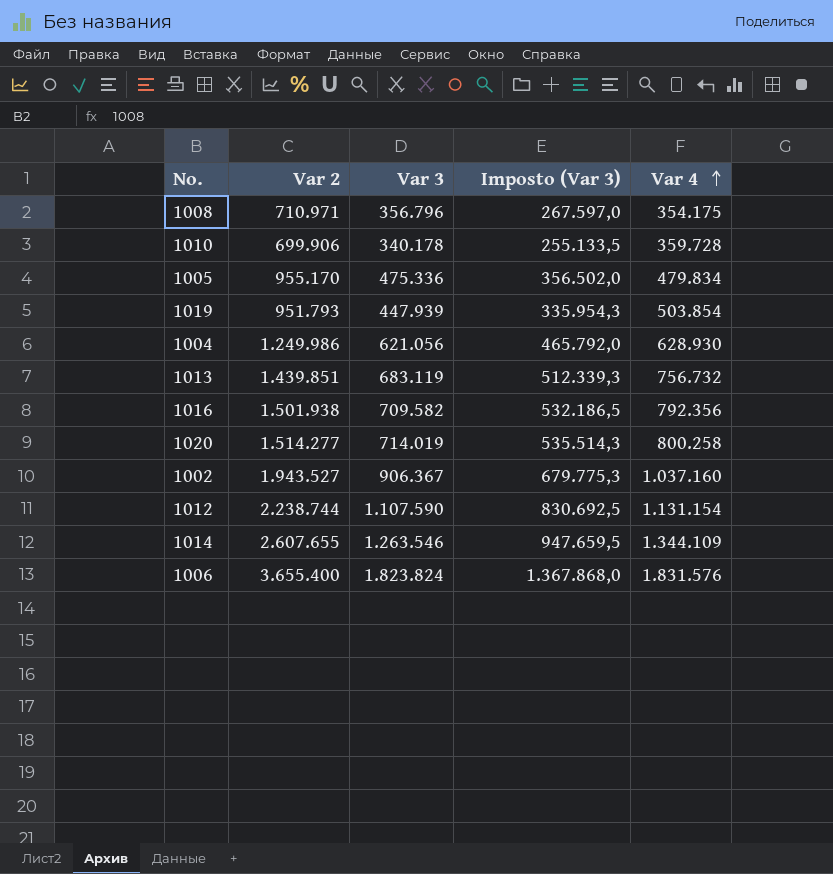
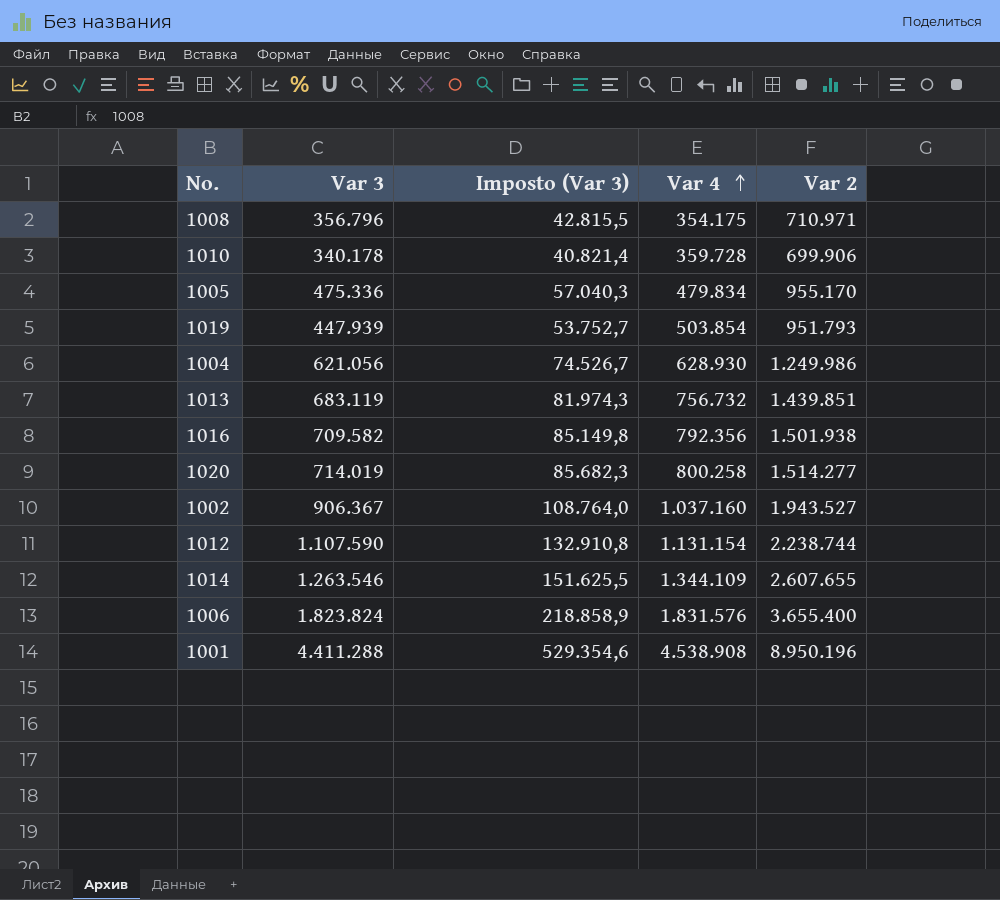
column Imposto (Var 3) | formula: [Var 3] * 0,75 -> [Var 3] * 0,12
column Var 2 | position: 2 -> 5
row 1001: none -> 4.411.288 | 529.354,6 | 4.538.908 | 8.950.196

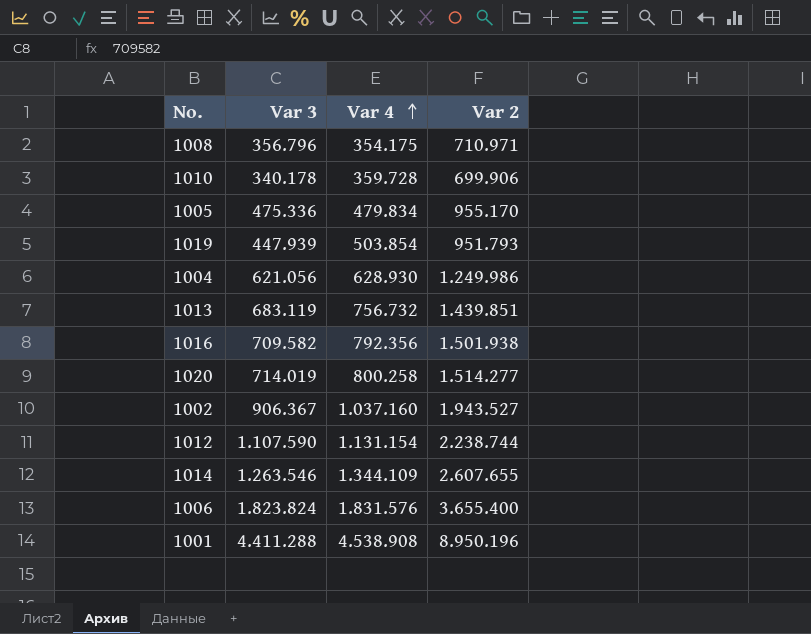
column Imposto (Var 3) | formula: [Var 3] * 0,12 -> none

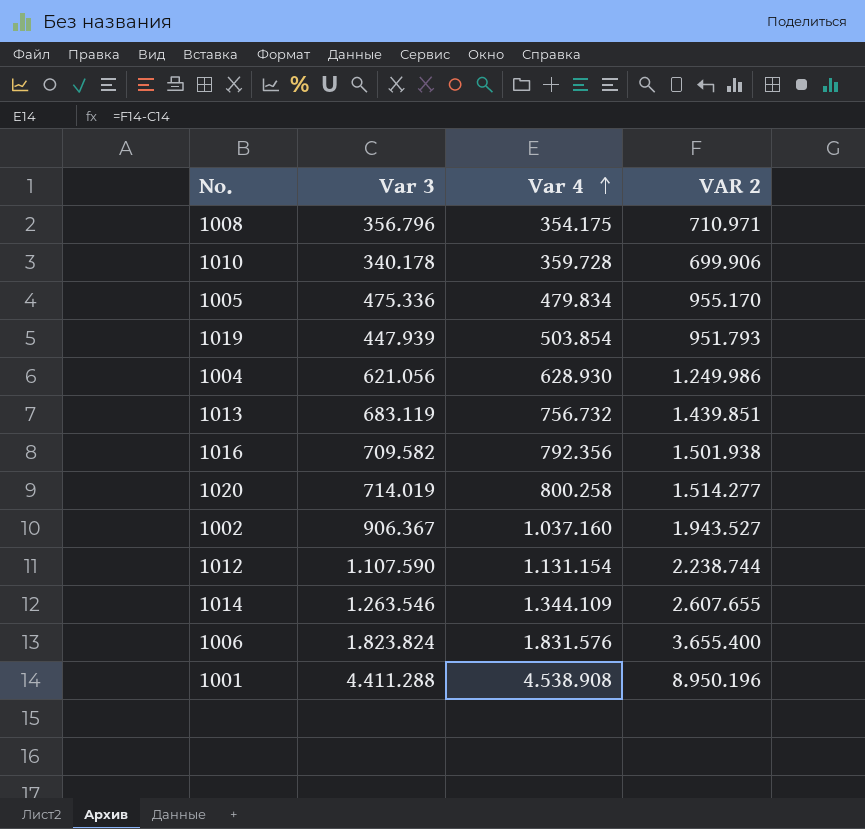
column name: Var 2 -> VAR 2

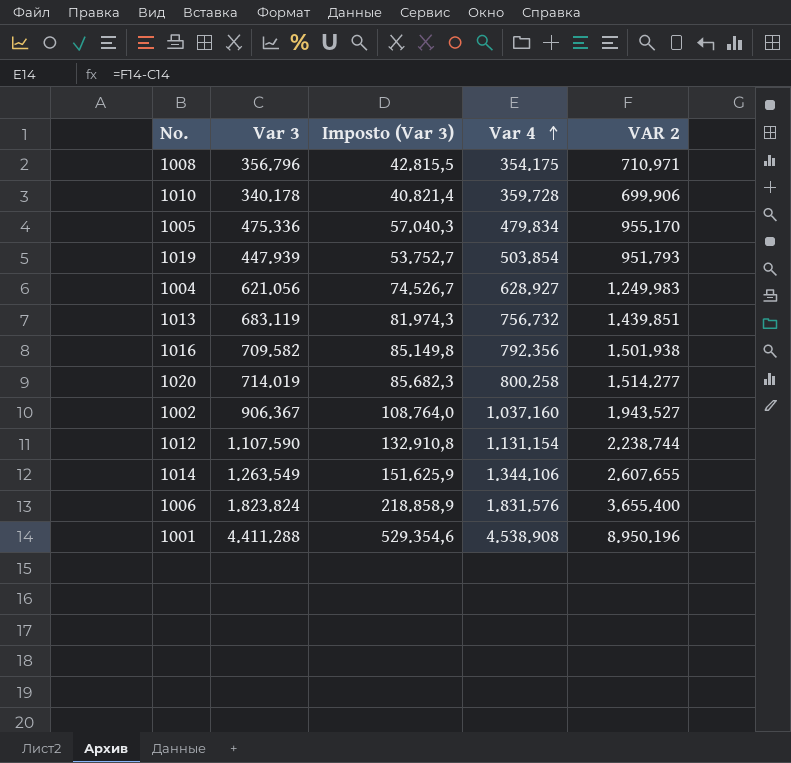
column Imposto (Var 3) | formula: none -> [Var 3] * 0,12
1004 | Var 4: 628.930 -> 628.927
1004 | VAR 2: 1.249.986 -> 1.249.983
1014 | Var 3: 1.263.546 -> 1.263.549
1014 | Var 4: 1.344.109 -> 1.344.106

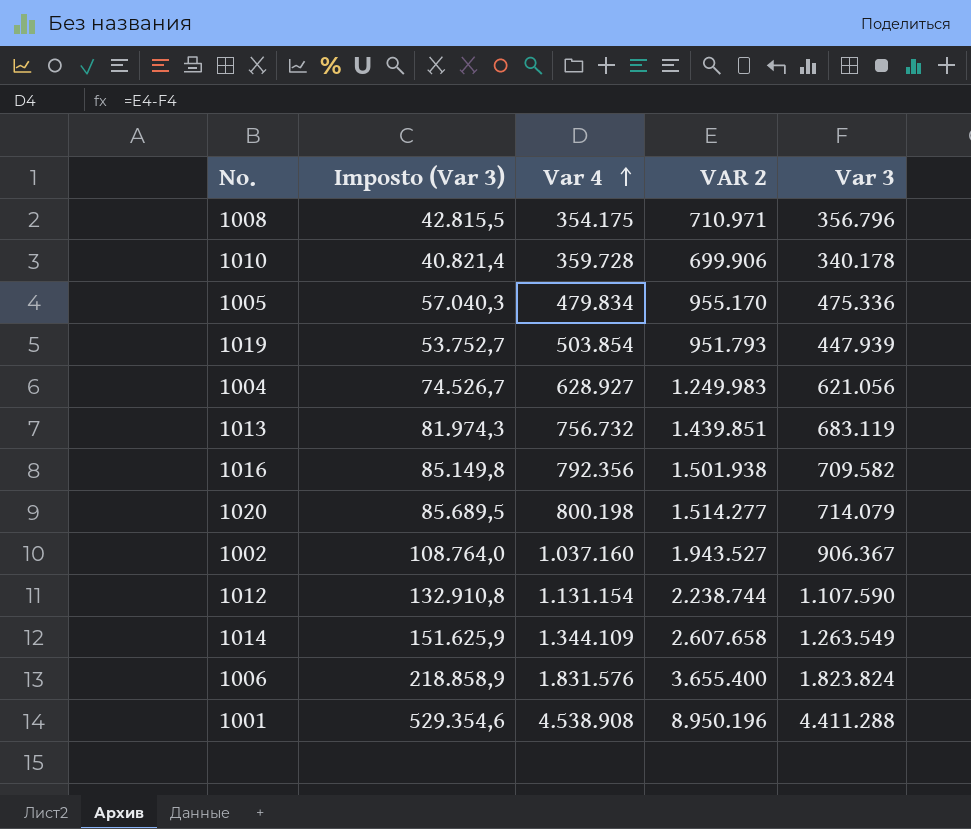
column Var 3 | position: 2 -> 5
1020 | Imposto (Var 3): 85.682,3 -> 85.689,5
1020 | Var 4: 800.258 -> 800.198
1020 | Var 3: 714.019 -> 714.079
1014 | Var 4: 1.344.106 -> 1.344.109
1014 | VAR 2: 2.607.655 -> 2.607.658

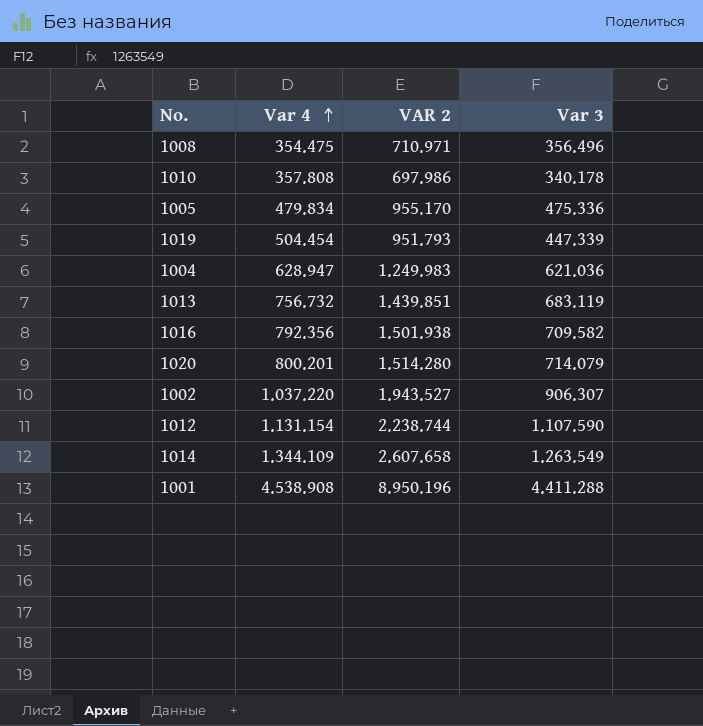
column Imposto (Var 3) | formula: [Var 3] * 0,12 -> none
row 1006: 218.858,9 | 1.831.576 | 3.655.400 | 1.823.824 -> none
1008 | Var 4: 354.175 -> 354.475
1008 | Var 3: 356.796 -> 356.496
1010 | Var 4: 359.728 -> 357.808
1010 | VAR 2: 699.906 -> 697.986
1019 | Var 4: 503.854 -> 504.454
1019 | Var 3: 447.939 -> 447.339
1004 | Var 4: 628.927 -> 628.947
1004 | Var 3: 621.056 -> 621.036
1020 | Var 4: 800.198 -> 800.201
1020 | VAR 2: 1.514.277 -> 1.514.280
1002 | Var 4: 1.037.160 -> 1.037.220
1002 | Var 3: 906.367 -> 906.307

